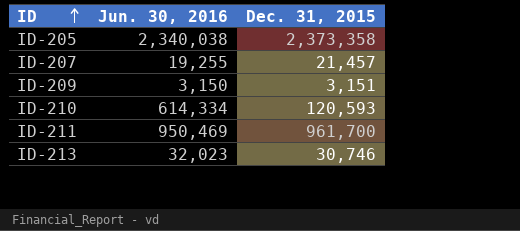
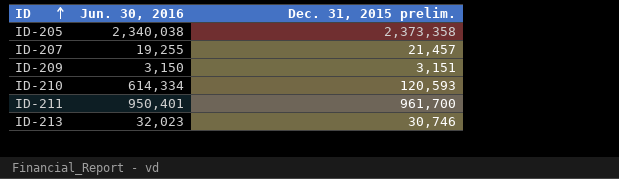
column name: Dec. 31, 2015 -> Dec. 31, 2015 prelim.
ID-211 | Jun. 30, 2016: 950,469 -> 950,401

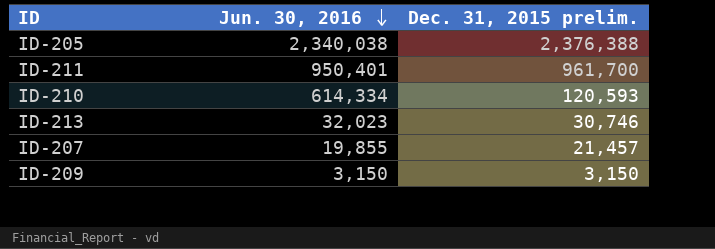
row order: ID ascending -> Jun. 30, 2016 descending
ID-205 | Dec. 31, 2015 prelim.: 2,373,358 -> 2,376,388
ID-207 | Jun. 30, 2016: 19,255 -> 19,855
ID-209 | Dec. 31, 2015 prelim.: 3,151 -> 3,150

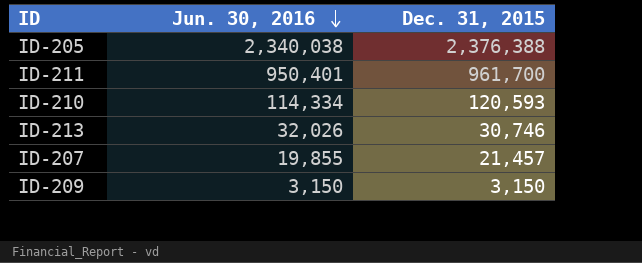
column name: Dec. 31, 2015 prelim. -> Dec. 31, 2015
ID-210 | Jun. 30, 2016: 614,334 -> 114,334
ID-213 | Jun. 30, 2016: 32,023 -> 32,026

